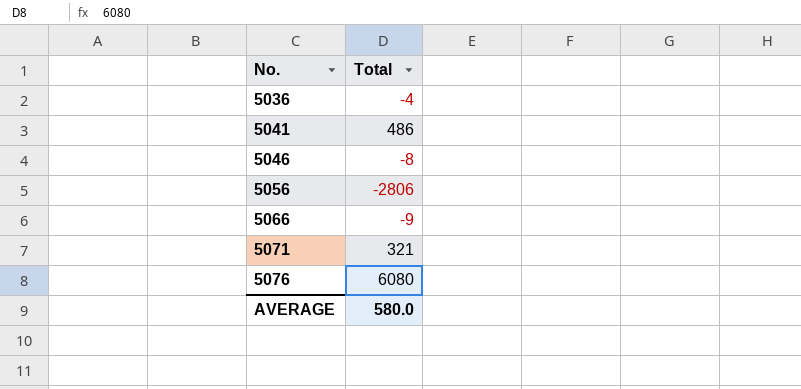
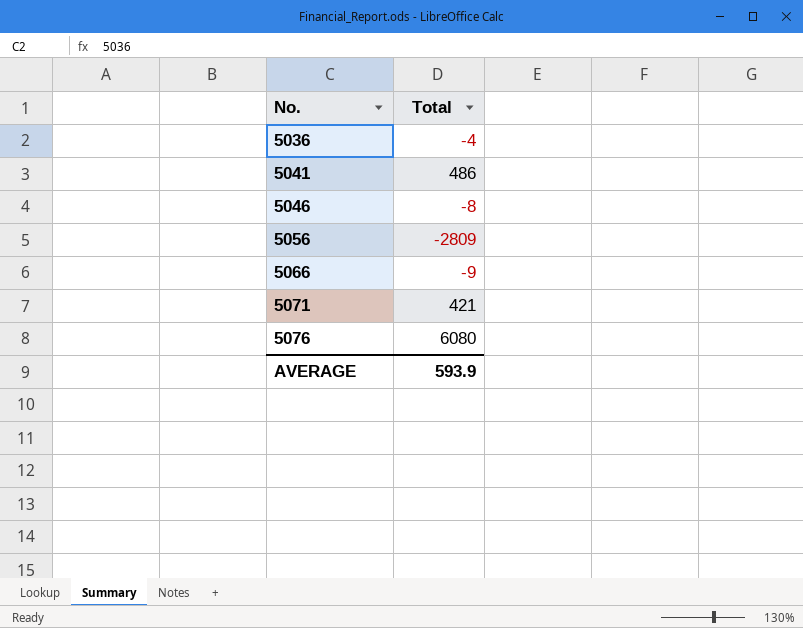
5056 | Total: -2806 -> -2809
5071 | Total: 321 -> 421
AVERAGE | Total: 580.0 -> 593.9

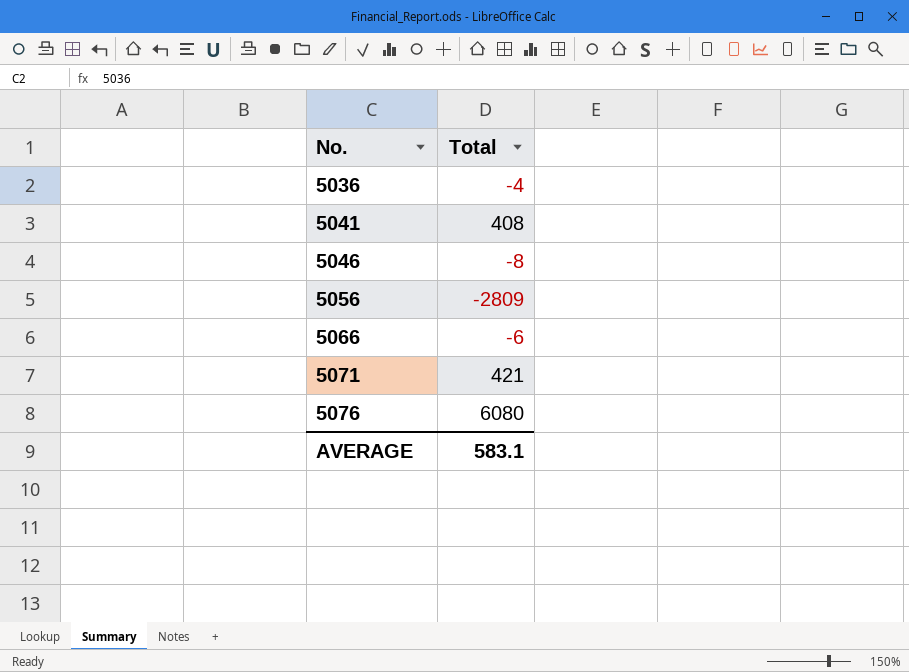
5041 | Total: 486 -> 408
5066 | Total: -9 -> -6
AVERAGE | Total: 593.9 -> 583.1

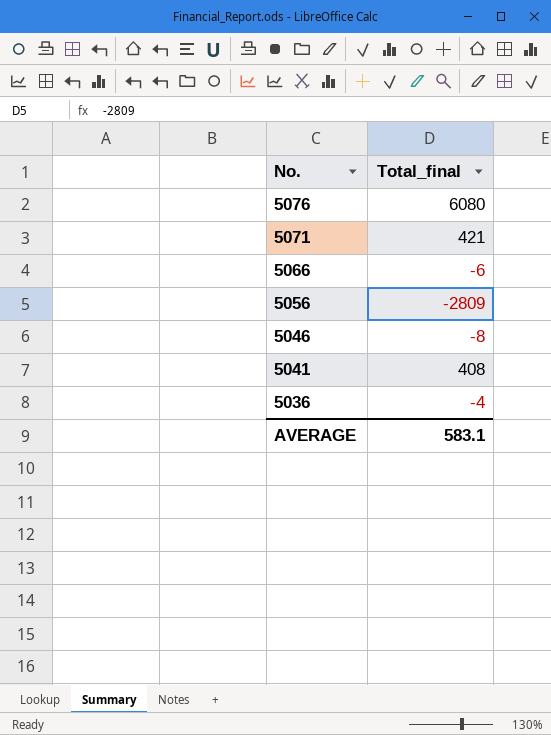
row order: No. ascending -> No. descending
column name: Total -> Total_final

